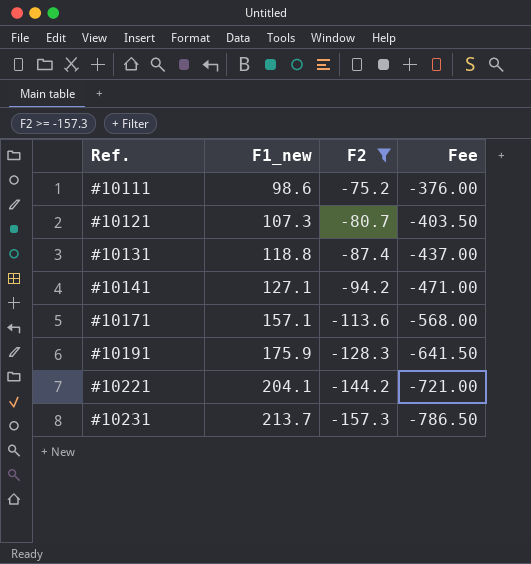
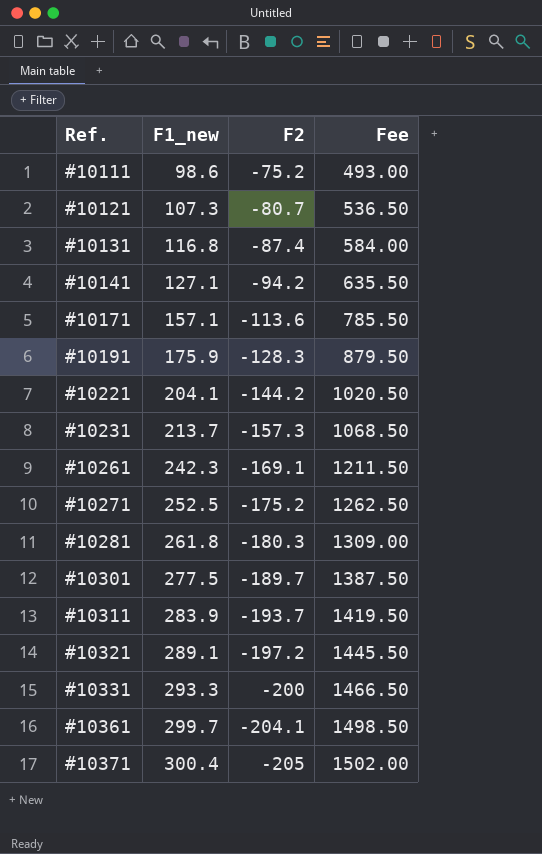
filter: F2 >= -157.3 -> none
column Fee | formula: [F2] * 5 -> [F1_new] * 5
#10131 | F1_new: 118.8 -> 116.8

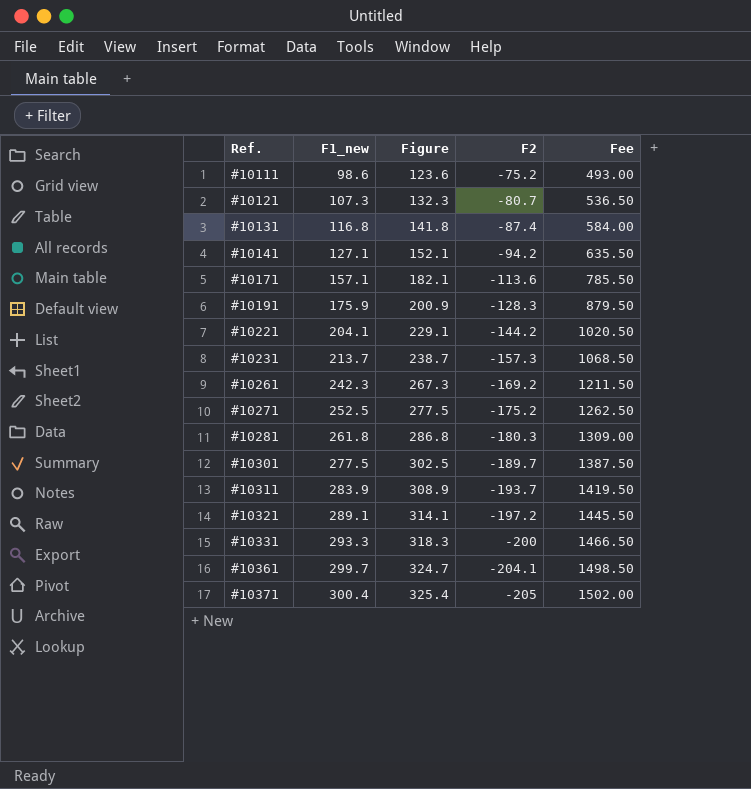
column Figure | formula: none -> [F1_new] + 25
#10261 | F2: -169.1 -> -169.2

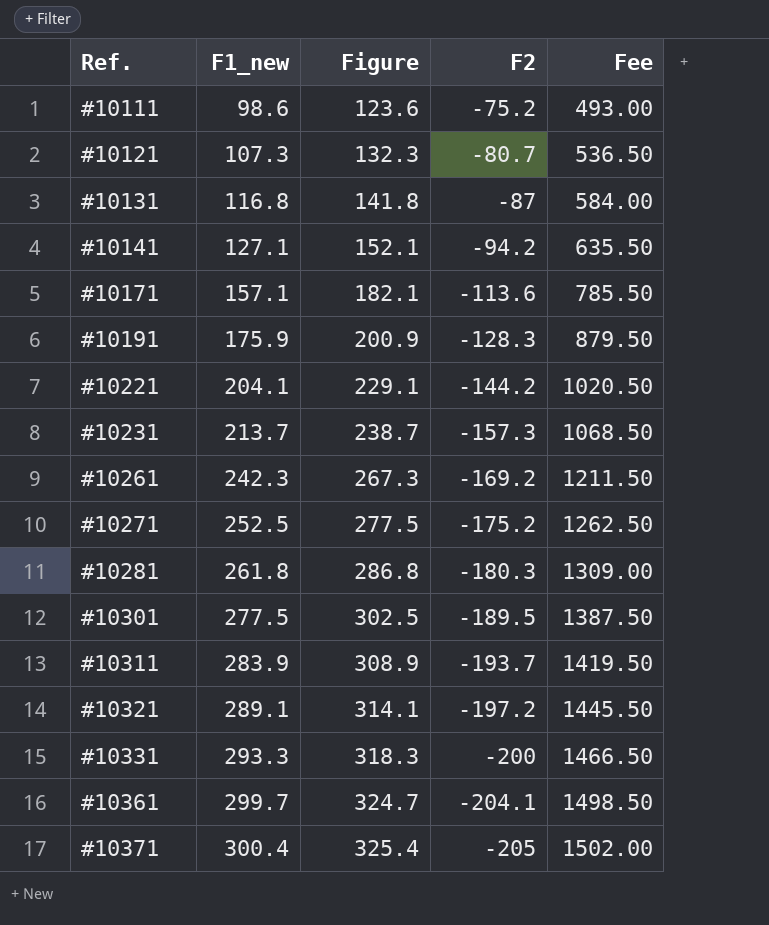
#10131 | F2: -87.4 -> -87
#10301 | F2: -189.7 -> -189.5

